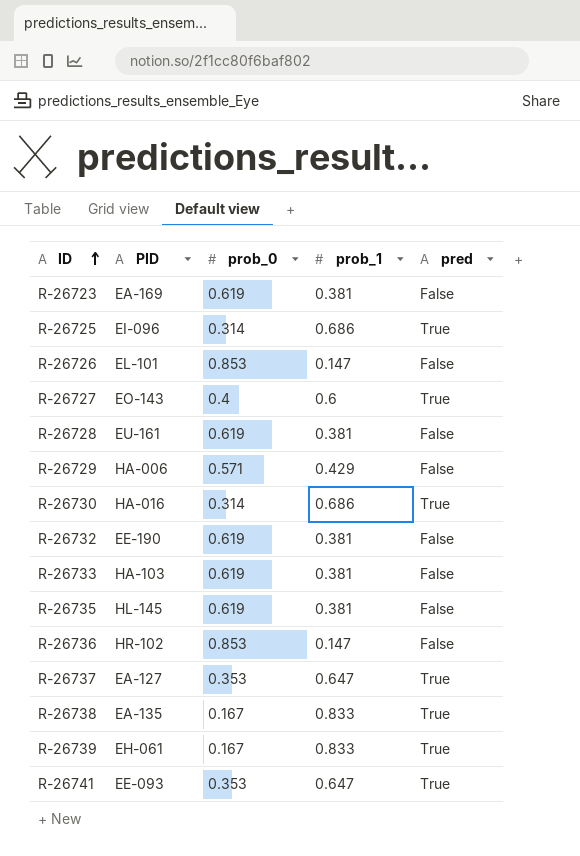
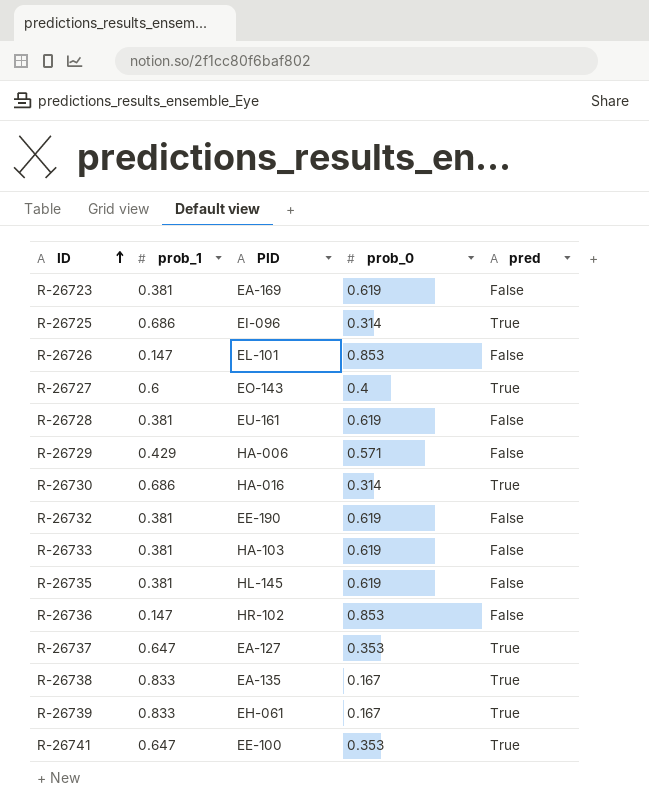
column prob_1 | position: 4 -> 2
R-26741 | PID: EE-093 -> EE-100

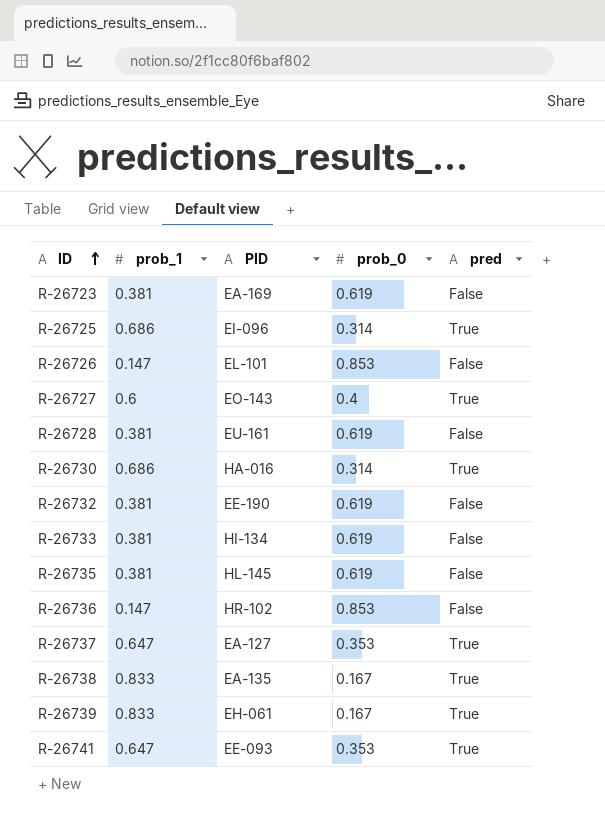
row R-26729: 0.429 | HA-006 | 0.571 | False -> none
R-26733 | PID: HA-103 -> HI-134
R-26741 | PID: EE-100 -> EE-093

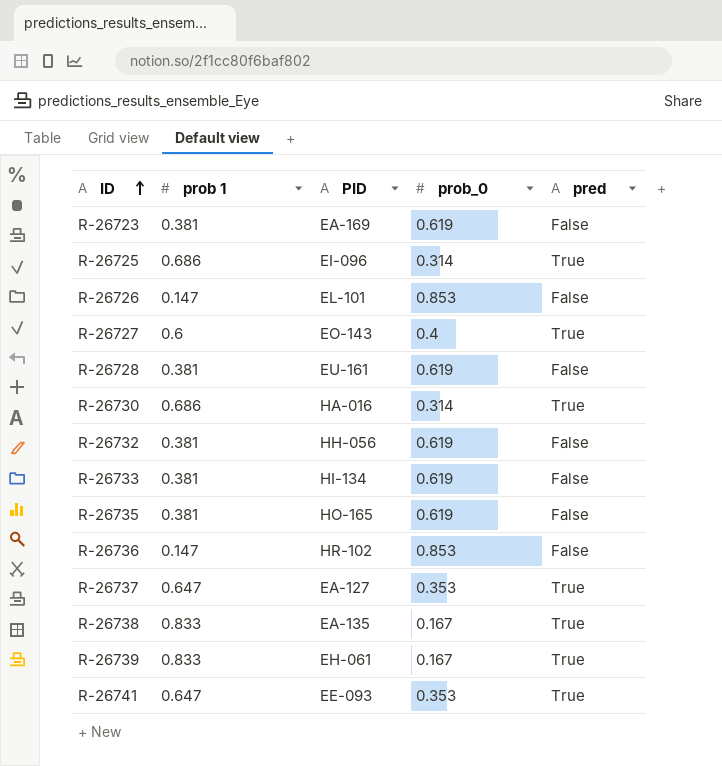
column name: prob_1 -> prob 1
R-26732 | PID: EE-190 -> HH-056
R-26735 | PID: HL-145 -> HO-165

